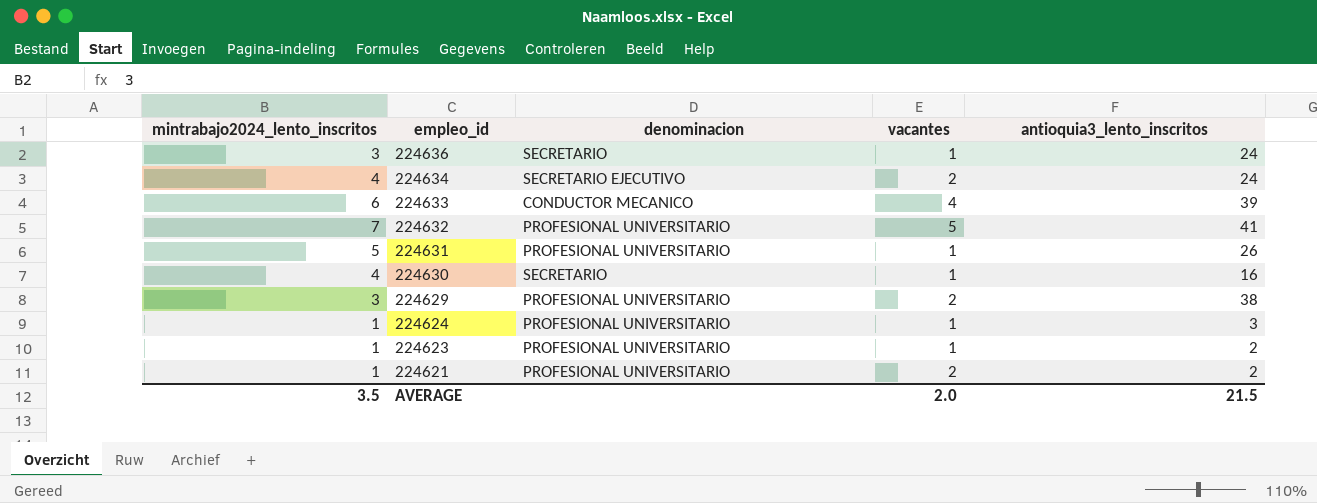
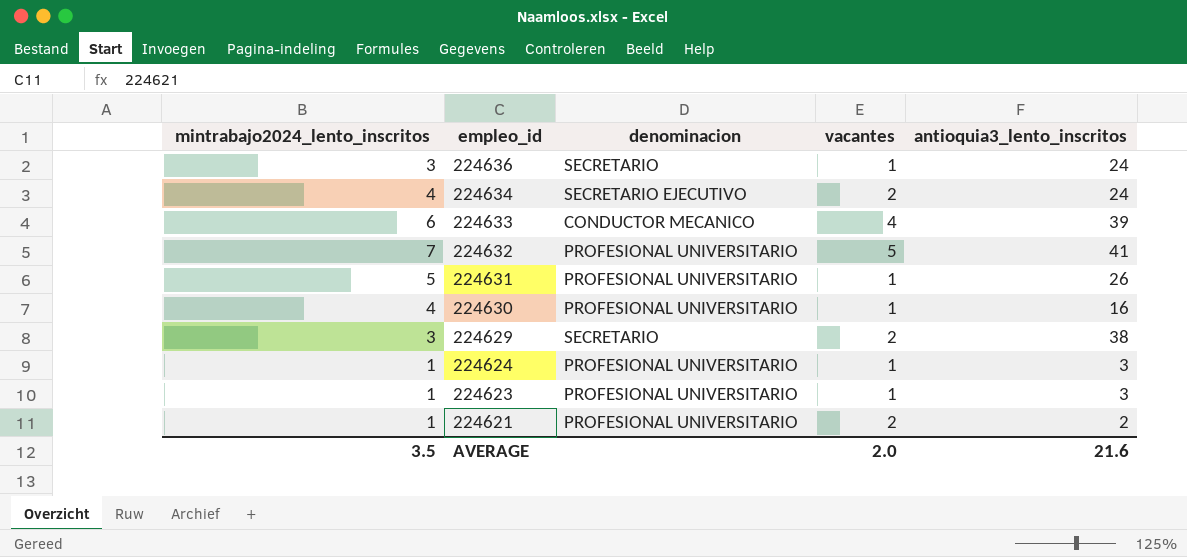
224630 | denominacion: SECRETARIO -> PROFESIONAL UNIVERSITARIO
224629 | denominacion: PROFESIONAL UNIVERSITARIO -> SECRETARIO
224623 | antioquia3_lento_inscritos: 2 -> 3
AVERAGE | antioquia3_lento_inscritos: 21.5 -> 21.6

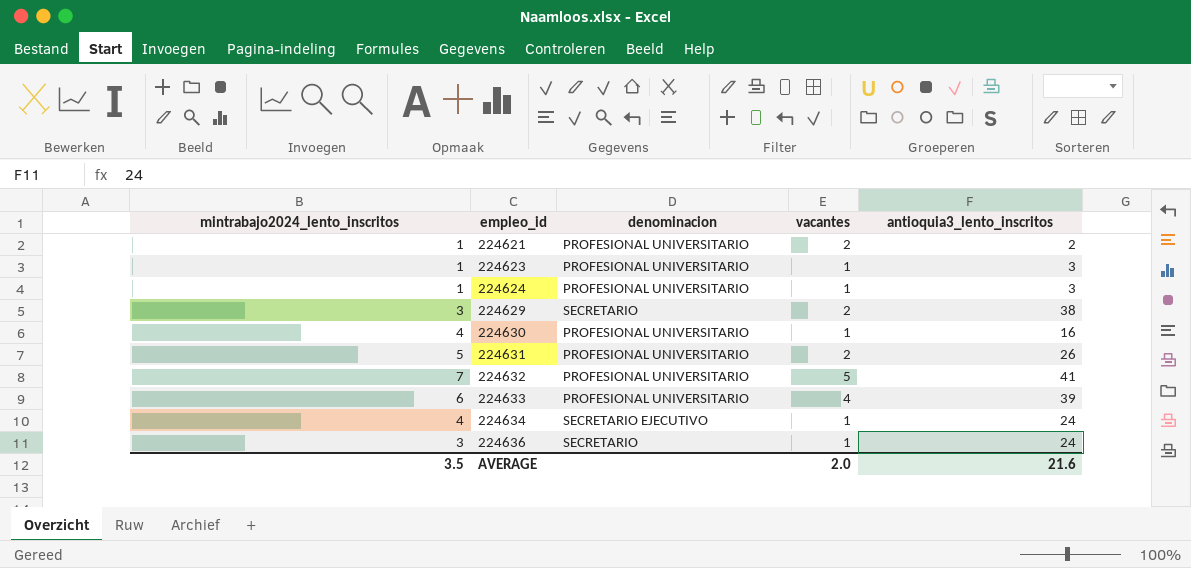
row order: empleo_id descending -> empleo_id ascending
224631 | vacantes: 1 -> 2
224633 | denominacion: CONDUCTOR MECANICO -> PROFESIONAL UNIVERSITARIO
224634 | vacantes: 2 -> 1

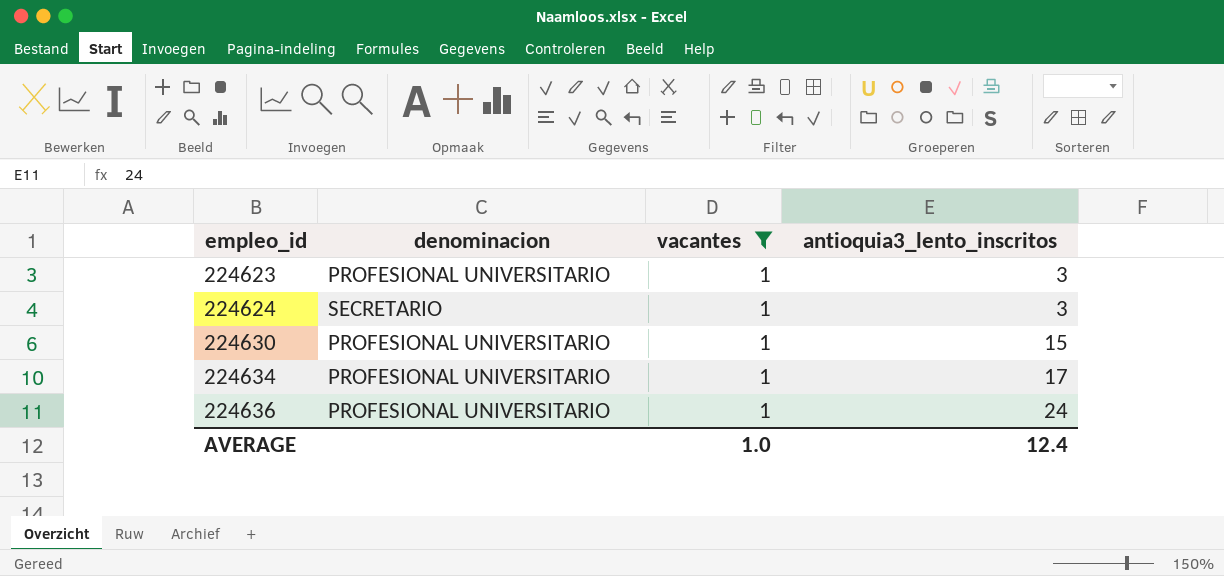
filter: none -> vacantes = 1
column mintrabajo2024_lento_inscritos | position: 1 -> none
224624 | denominacion: PROFESIONAL UNIVERSITARIO -> SECRETARIO
224630 | antioquia3_lento_inscritos: 16 -> 15
224634 | denominacion: SECRETARIO EJECUTIVO -> PROFESIONAL UNIVERSITARIO
224634 | antioquia3_lento_inscritos: 24 -> 17
224636 | denominacion: SECRETARIO -> PROFESIONAL UNIVERSITARIO
AVERAGE | vacantes: 2.0 -> 1.0
AVERAGE | antioquia3_lento_inscritos: 21.6 -> 12.4

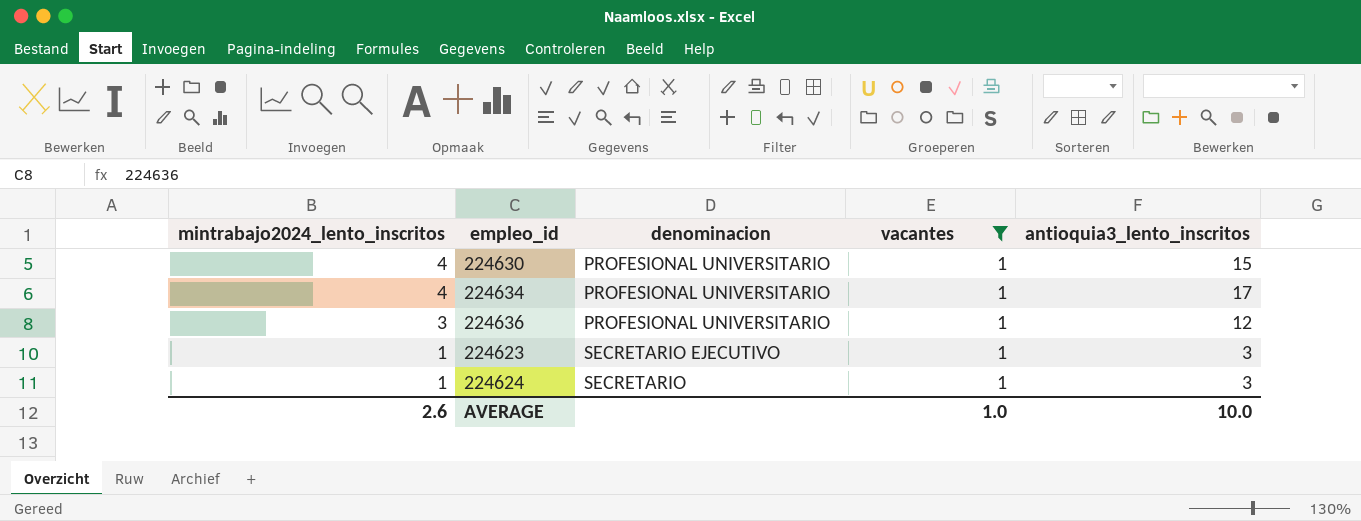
row order: empleo_id ascending -> mintrabajo2024_lento_inscritos descending
column mintrabajo2024_lento_inscritos | position: none -> 1
224636 | antioquia3_lento_inscritos: 24 -> 12
224623 | denominacion: PROFESIONAL UNIVERSITARIO -> SECRETARIO EJECUTIVO
AVERAGE | antioquia3_lento_inscritos: 12.4 -> 10.0

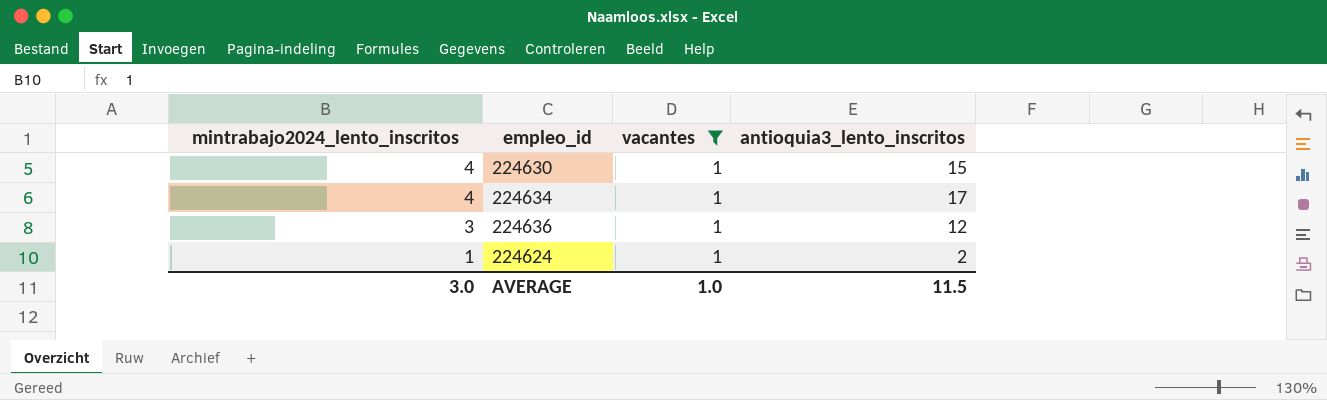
column denominacion | position: 3 -> none
row 224623: 1 | SECRETARIO EJECUTIVO | 1 | 3 -> none
224624 | antioquia3_lento_inscritos: 3 -> 2
AVERAGE | mintrabajo2024_lento_inscritos: 2.6 -> 3.0
AVERAGE | antioquia3_lento_inscritos: 10.0 -> 11.5

